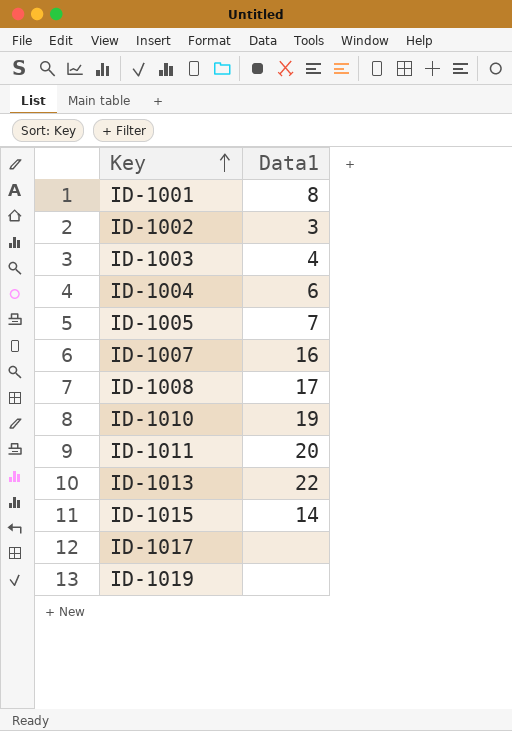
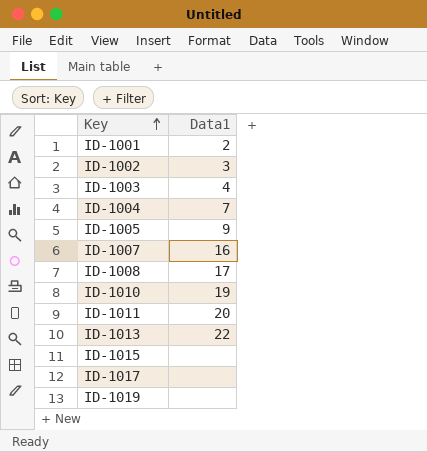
ID-1001 | Data1: 8 -> 2
ID-1004 | Data1: 6 -> 7
ID-1005 | Data1: 7 -> 9
ID-1015 | Data1: 14 -> none

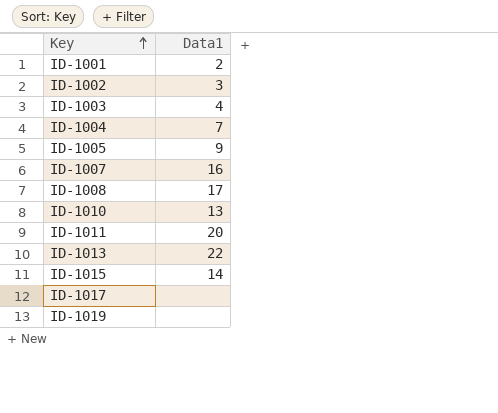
ID-1010 | Data1: 19 -> 13
ID-1015 | Data1: none -> 14

